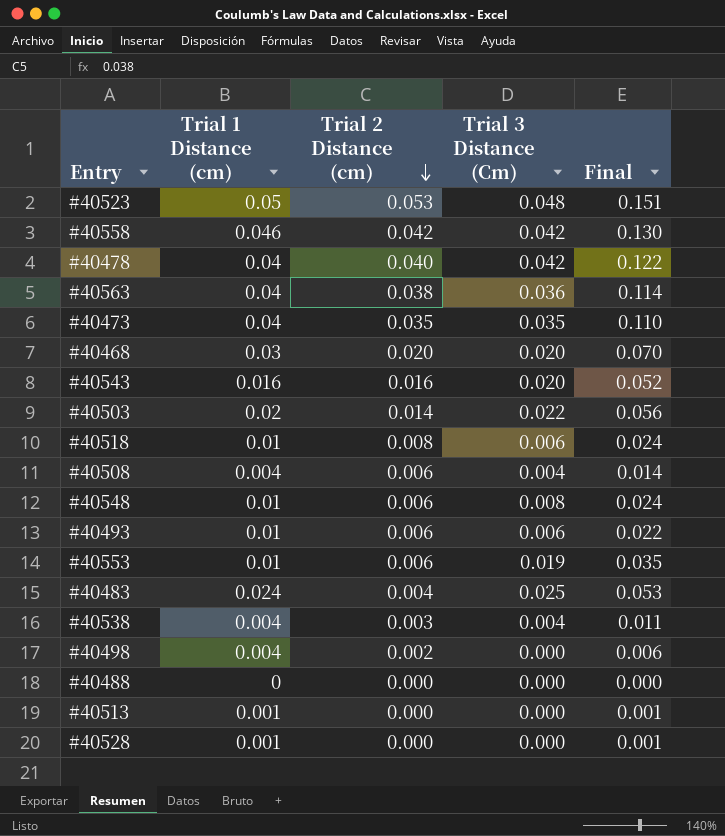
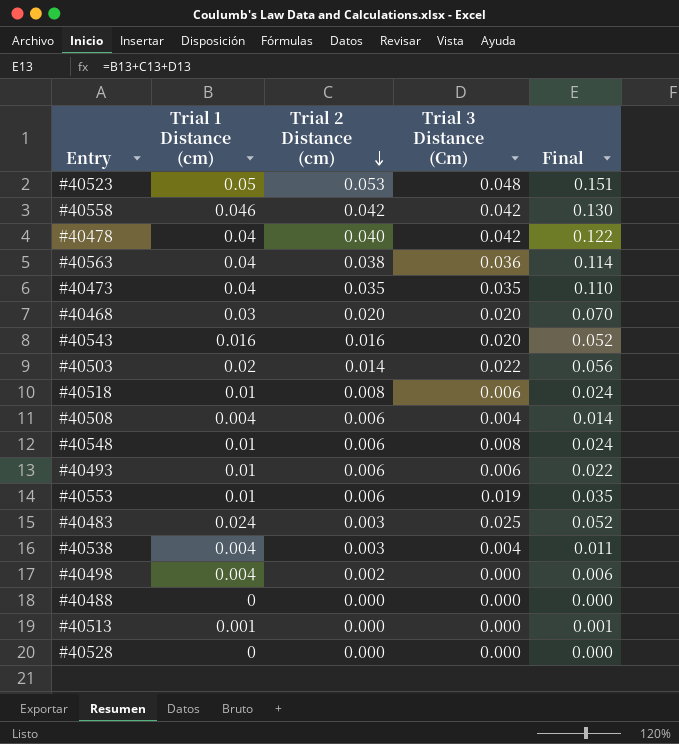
#40483 | Trial 2 Distance (cm): 0.004 -> 0.003
#40483 | Final: 0.053 -> 0.052
#40528 | Trial 1 Distance (cm): 0.001 -> 0
#40528 | Final: 0.001 -> 0.000

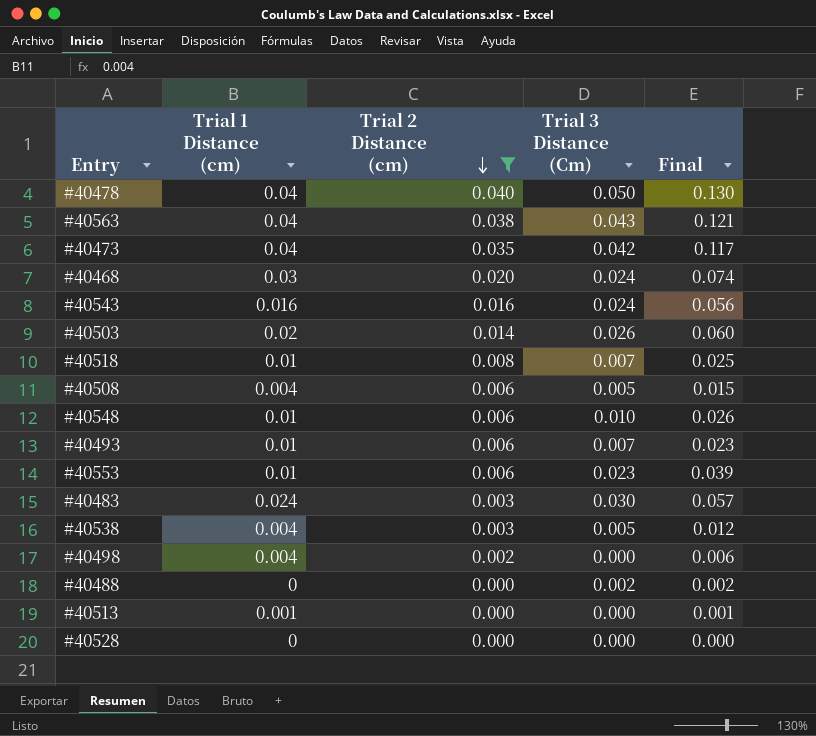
filter: none -> Trial 2 Distance (cm) <= 0.040
#40478 | Trial 3 Distance (Cm): 0.042 -> 0.050
#40478 | Final: 0.122 -> 0.130
#40563 | Trial 3 Distance (Cm): 0.036 -> 0.043
#40563 | Final: 0.114 -> 0.121
#40473 | Trial 3 Distance (Cm): 0.035 -> 0.042
#40473 | Final: 0.110 -> 0.117
#40468 | Trial 3 Distance (Cm): 0.020 -> 0.024
#40468 | Final: 0.070 -> 0.074
#40543 | Trial 3 Distance (Cm): 0.020 -> 0.024
#40543 | Final: 0.052 -> 0.056
#40503 | Trial 3 Distance (Cm): 0.022 -> 0.026
#40503 | Final: 0.056 -> 0.060
#40518 | Trial 3 Distance (Cm): 0.006 -> 0.007
#40518 | Final: 0.024 -> 0.025
#40508 | Trial 3 Distance (Cm): 0.004 -> 0.005
#40508 | Final: 0.014 -> 0.015
#40548 | Trial 3 Distance (Cm): 0.008 -> 0.010
#40548 | Final: 0.024 -> 0.026
#40493 | Trial 3 Distance (Cm): 0.006 -> 0.007
#40493 | Final: 0.022 -> 0.023
#40553 | Trial 3 Distance (Cm): 0.019 -> 0.023
#40553 | Final: 0.035 -> 0.039
#40483 | Trial 3 Distance (Cm): 0.025 -> 0.030
#40483 | Final: 0.052 -> 0.057
#40538 | Trial 3 Distance (Cm): 0.004 -> 0.005
#40538 | Final: 0.011 -> 0.012
#40488 | Trial 3 Distance (Cm): 0.000 -> 0.002
#40488 | Final: 0.000 -> 0.002

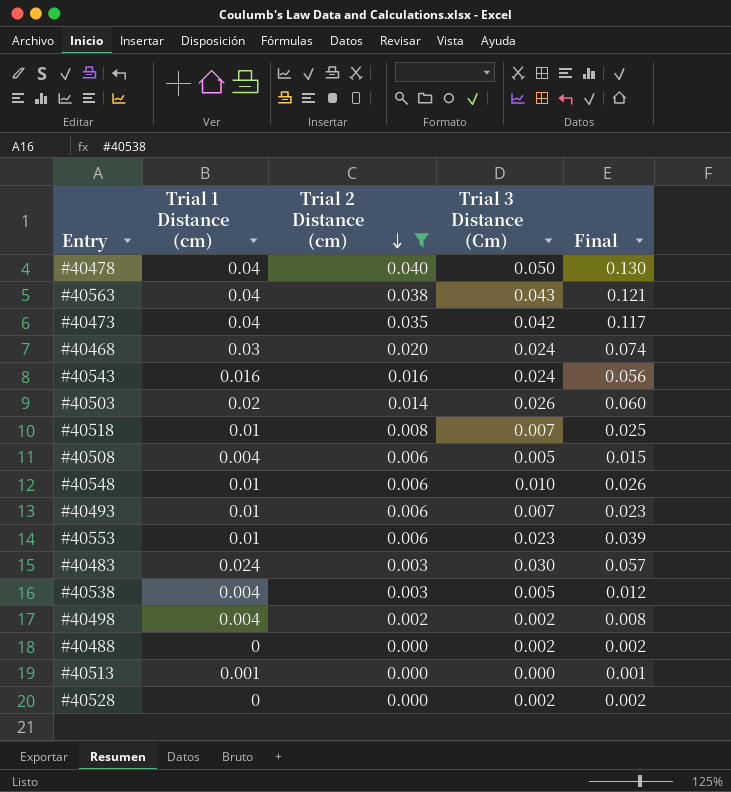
#40498 | Trial 3 Distance (Cm): 0.000 -> 0.002
#40498 | Final: 0.006 -> 0.008
#40528 | Trial 3 Distance (Cm): 0.000 -> 0.002
#40528 | Final: 0.000 -> 0.002

